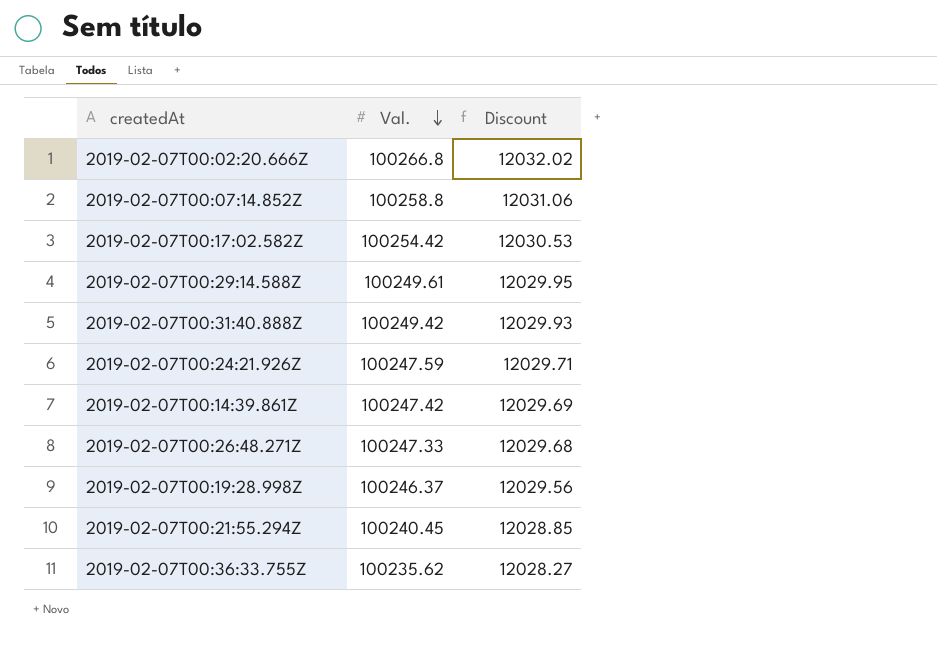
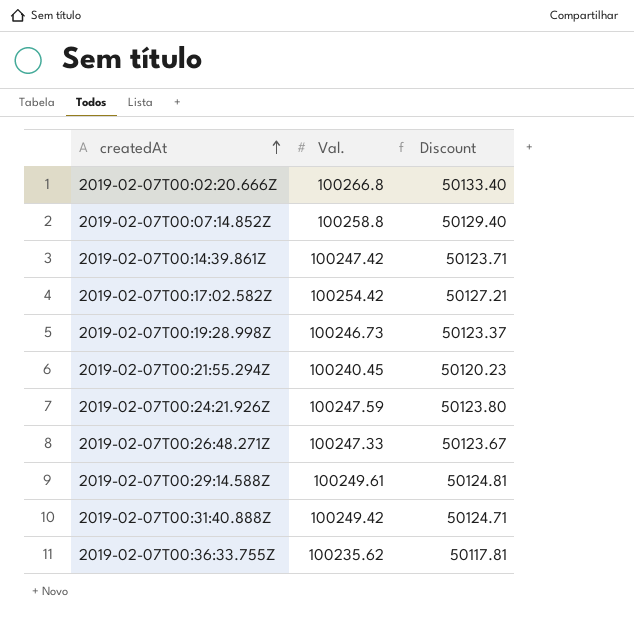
row order: Val. descending -> createdAt ascending
column Discount | formula: [Val.] * 0.12 -> [Val.] * 0.5
2019-02-07T00:19:28.998Z | Val.: 100246.37 -> 100246.73

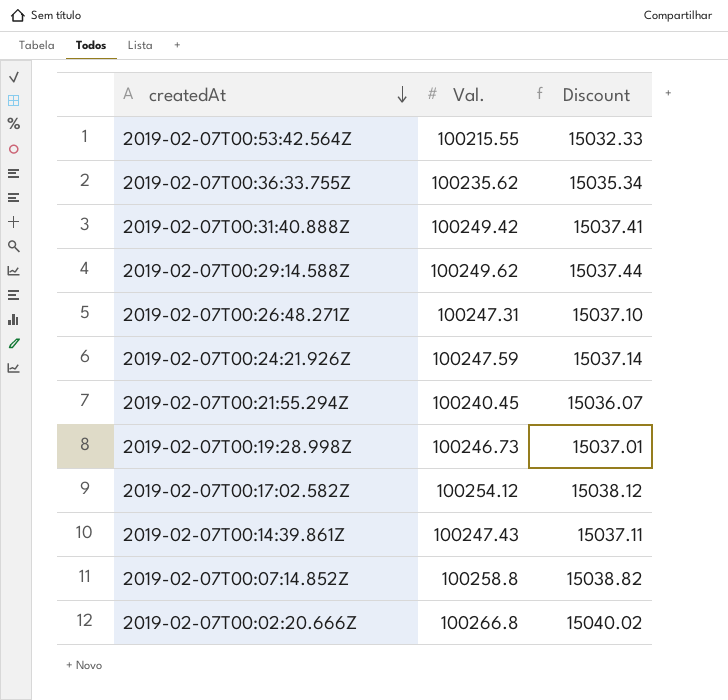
row order: createdAt ascending -> createdAt descending
column Discount | formula: [Val.] * 0.5 -> [Val.] * 0.15
row 2019-02-07T00:53:42.564Z: none -> 100215.55 | 15032.33
2019-02-07T00:29:14.588Z | Val.: 100249.61 -> 100249.62
2019-02-07T00:26:48.271Z | Val.: 100247.33 -> 100247.31
2019-02-07T00:17:02.582Z | Val.: 100254.42 -> 100254.12
2019-02-07T00:14:39.861Z | Val.: 100247.42 -> 100247.43

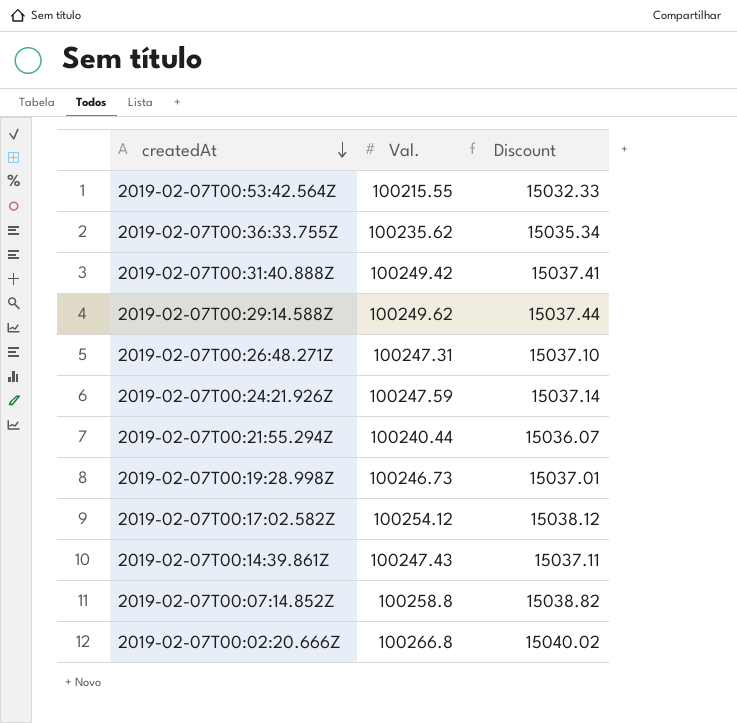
2019-02-07T00:21:55.294Z | Val.: 100240.45 -> 100240.44

